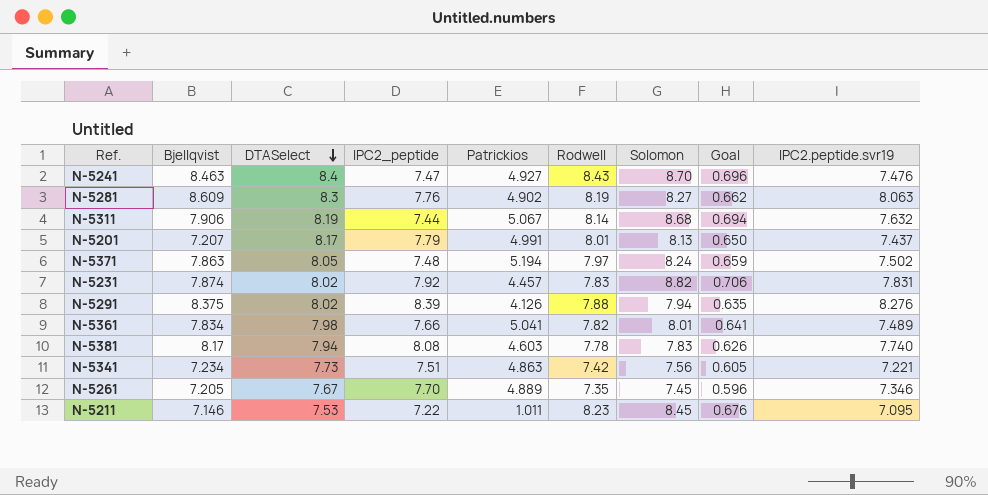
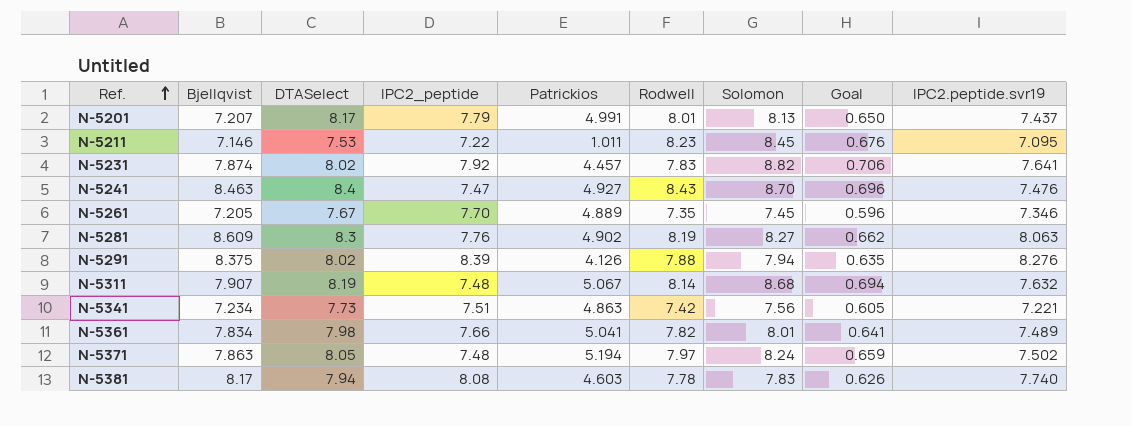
row order: DTASelect descending -> Ref. ascending
N-5231 | IPC2.peptide.svr19: 7.831 -> 7.641
N-5311 | Bjellqvist: 7.906 -> 7.907
N-5311 | IPC2_peptide: 7.44 -> 7.48

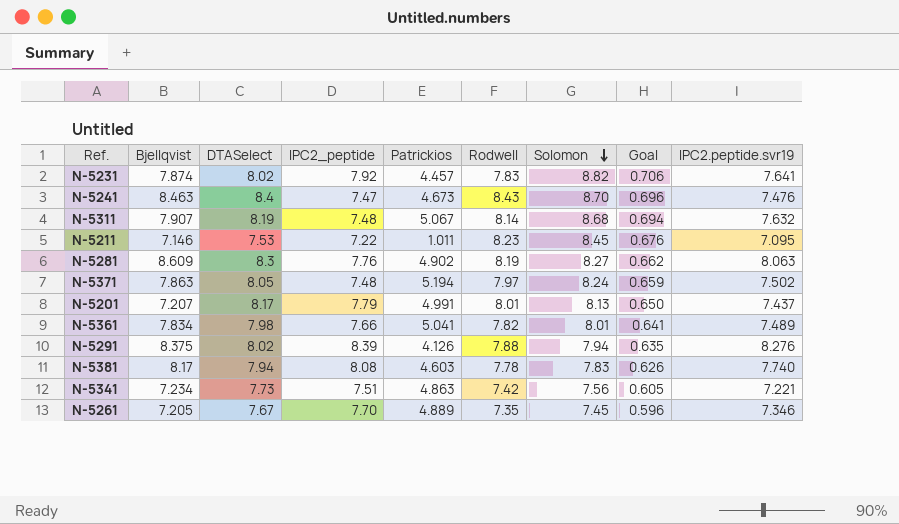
row order: Ref. ascending -> Solomon descending
N-5241 | Patrickios: 4.927 -> 4.673

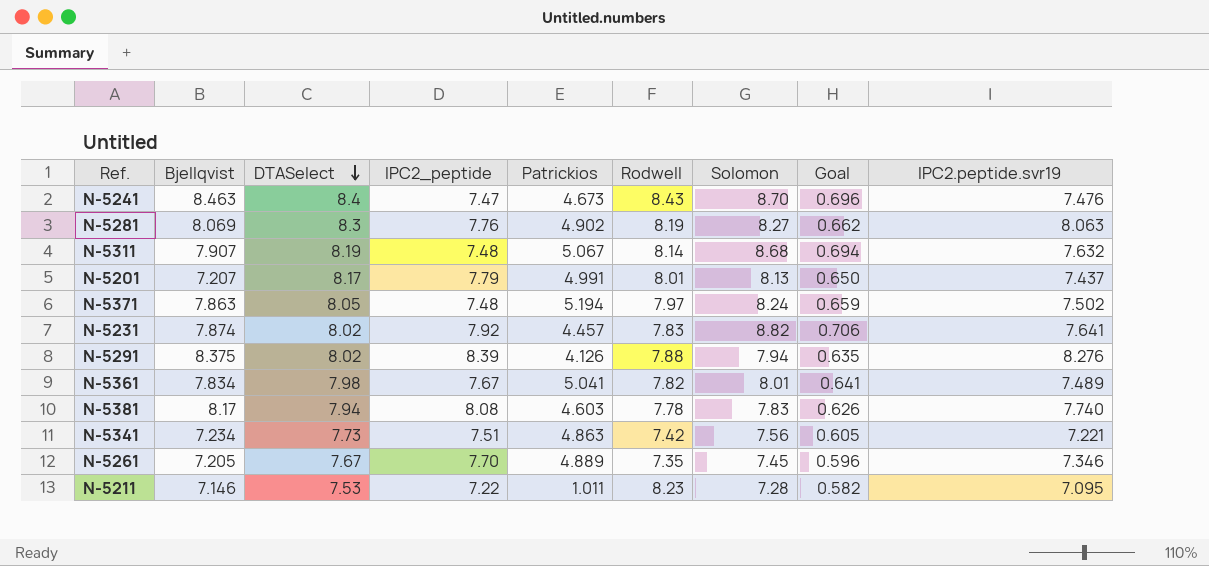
row order: Solomon descending -> DTASelect descending
N-5281 | Bjellqvist: 8.609 -> 8.069
N-5361 | IPC2_peptide: 7.66 -> 7.67
N-5211 | Solomon: 8.45 -> 7.28
N-5211 | Goal: 0.676 -> 0.582

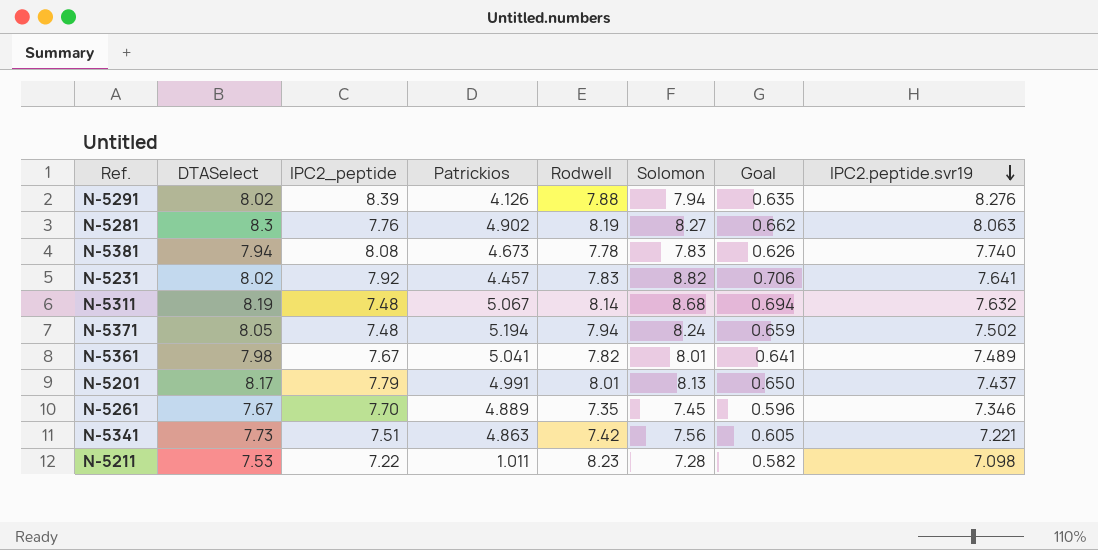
row order: DTASelect descending -> IPC2.peptide.svr19 descending
column Bjellqvist | position: 2 -> none
row N-5241: 8.463 | 8.4 | 7.47 | 4.673 | 8.43 | 8.70 | 0.696 | 7.476 -> none
N-5381 | Patrickios: 4.603 -> 4.673
N-5371 | Rodwell: 7.97 -> 7.94
N-5211 | IPC2.peptide.svr19: 7.095 -> 7.098

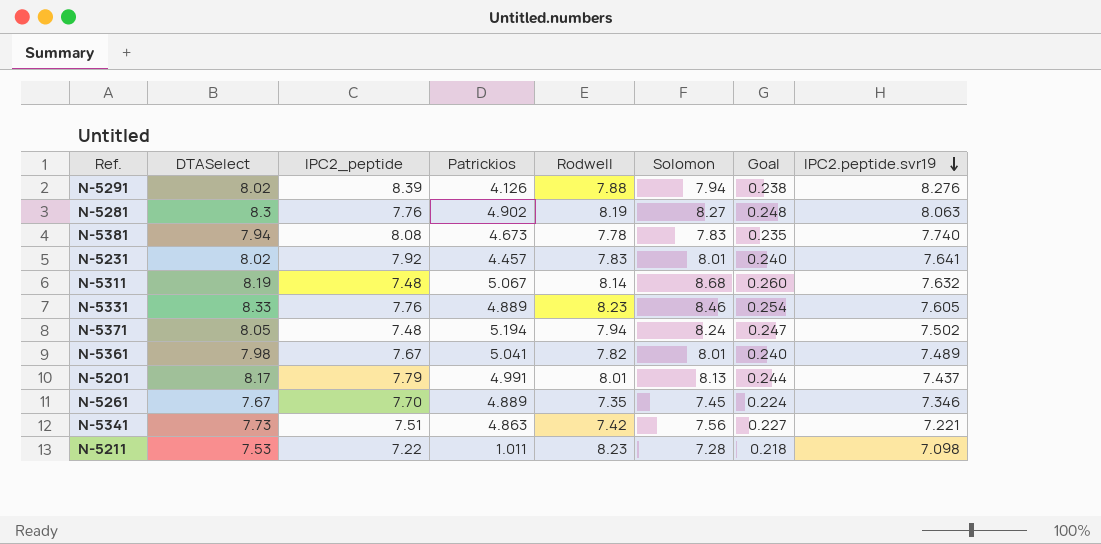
column Goal | formula: [Solomon] * 0.08 -> [Solomon] * 0.03
N-5231 | Solomon: 8.82 -> 8.01
row N-5331: none -> 8.33 | 7.76 | 4.889 | 8.23 | 8.46 | 0.254 | 7.605

